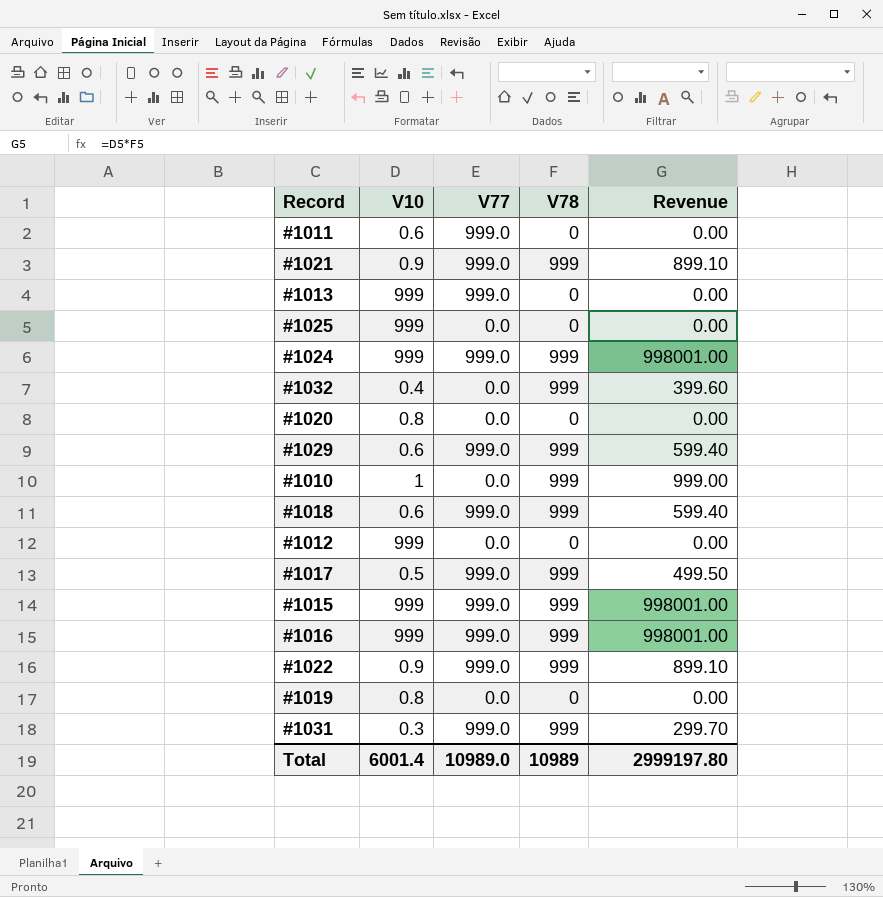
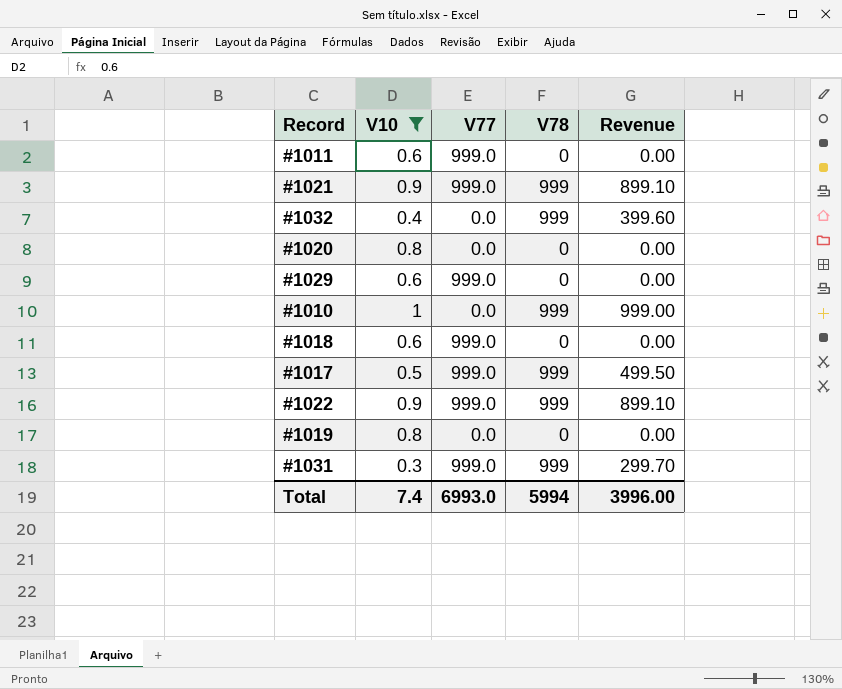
filter: none -> V10 != 999
#1029 | V78: 999 -> 0
#1029 | Revenue: 599.40 -> 0.00
#1018 | V78: 999 -> 0
#1018 | Revenue: 599.40 -> 0.00
Total | V10: 6001.4 -> 7.4
Total | V77: 10989.0 -> 6993.0
Total | V78: 10989 -> 5994
Total | Revenue: 2999197.80 -> 3996.00

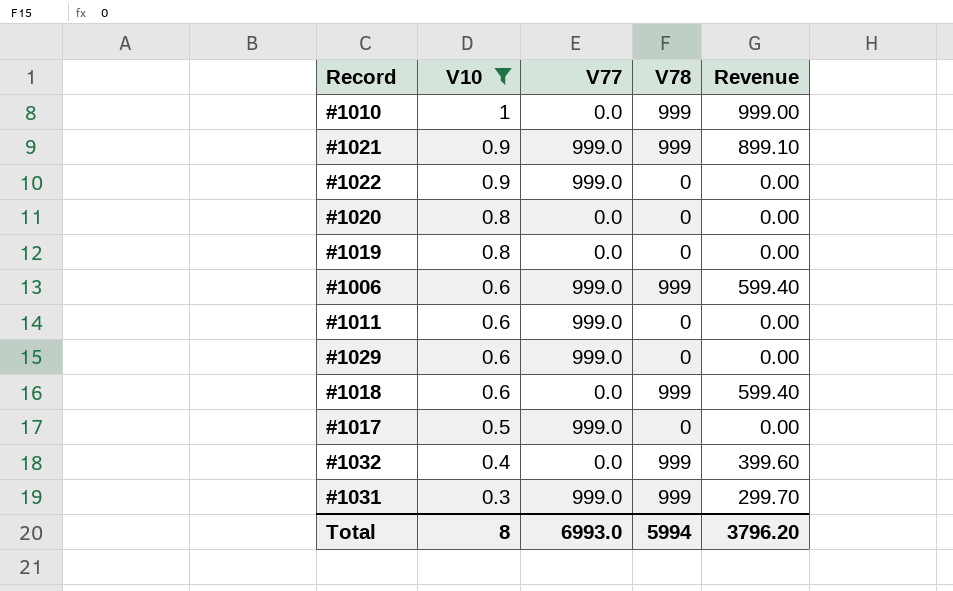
row order: none -> V10 descending
#1022 | V78: 999 -> 0
#1022 | Revenue: 899.10 -> 0.00
row #1006: none -> 0.6 | 999.0 | 999 | 599.40
#1018 | V77: 999.0 -> 0.0
#1018 | V78: 0 -> 999
#1018 | Revenue: 0.00 -> 599.40
#1017 | V78: 999 -> 0
#1017 | Revenue: 499.50 -> 0.00
Total | V10: 7.4 -> 8
Total | Revenue: 3996.00 -> 3796.20

